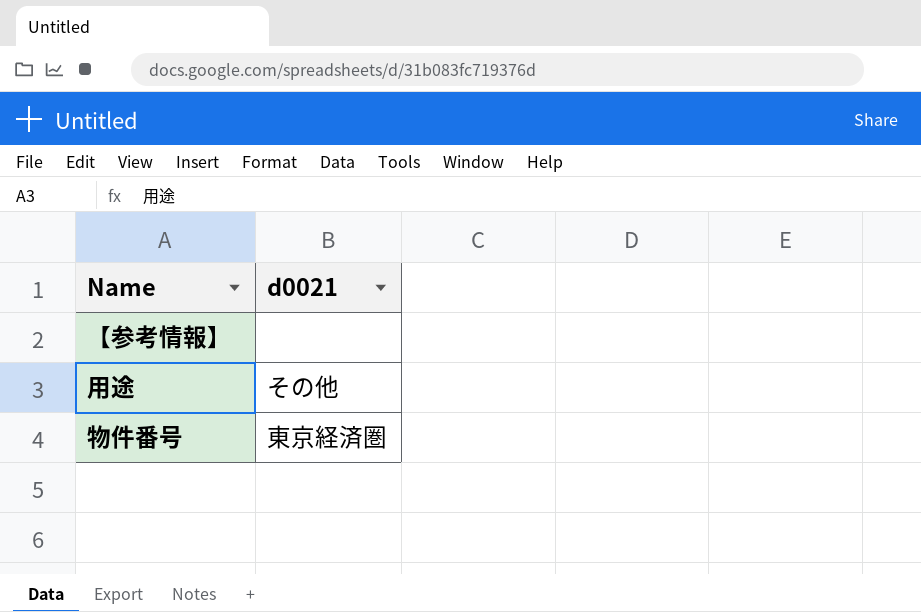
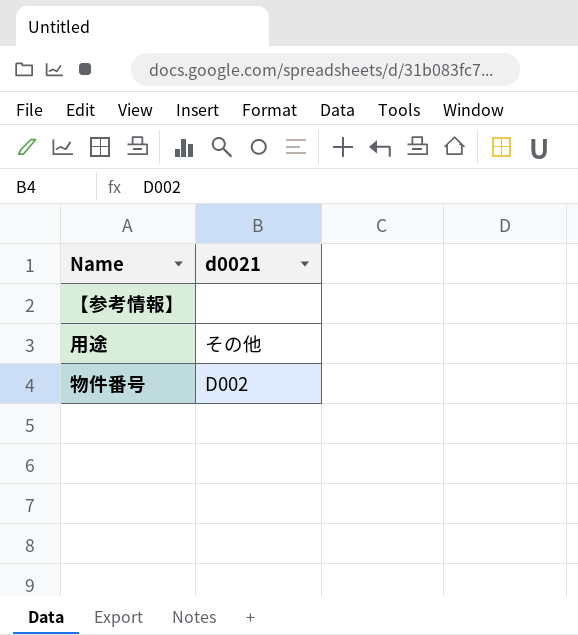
物件番号 | d0021: 東京経済圏 -> D002

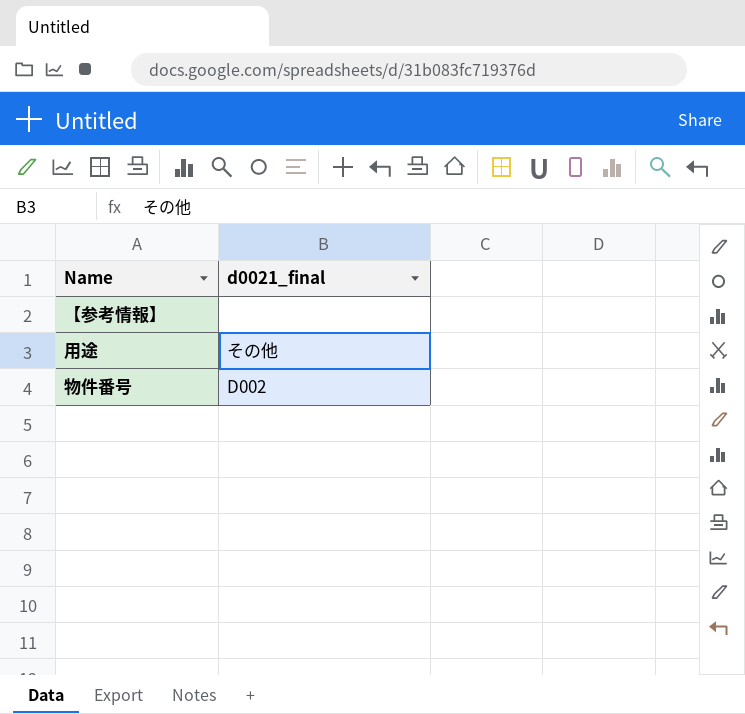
column name: d0021 -> d0021_final

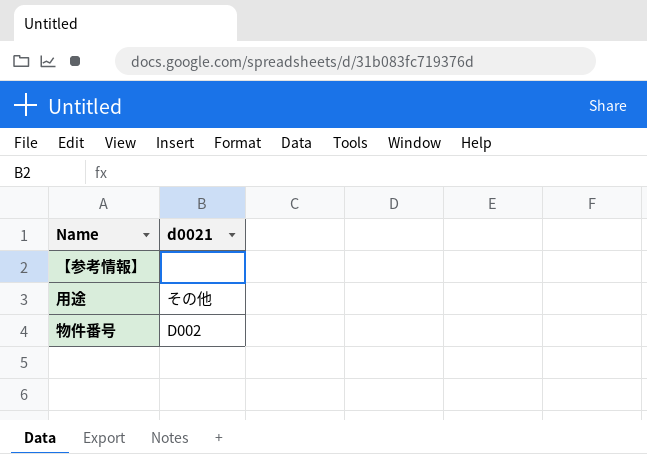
column name: d0021_final -> d0021

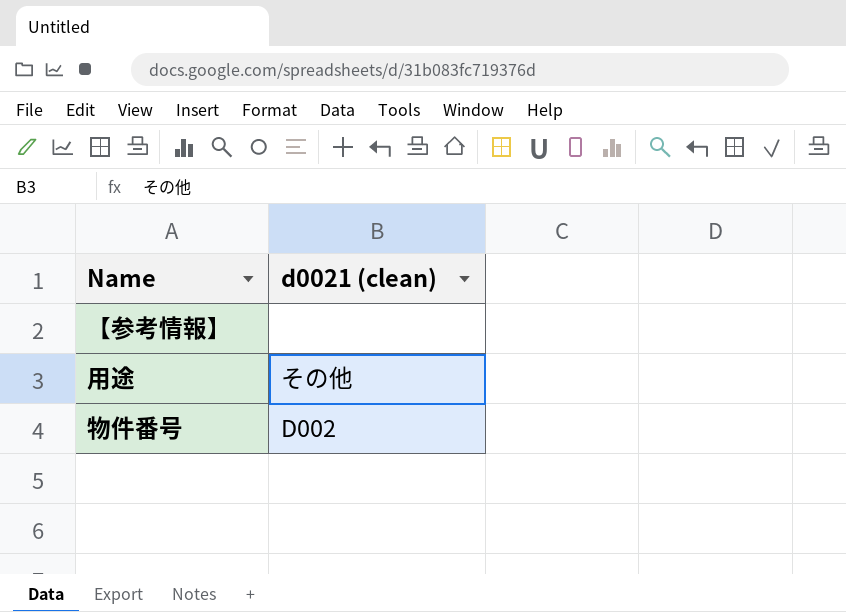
column name: d0021 -> d0021 (clean)

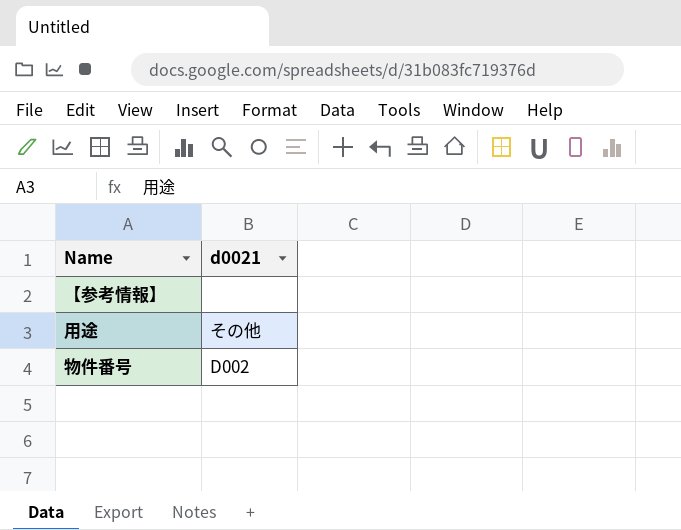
column name: d0021 (clean) -> d0021

